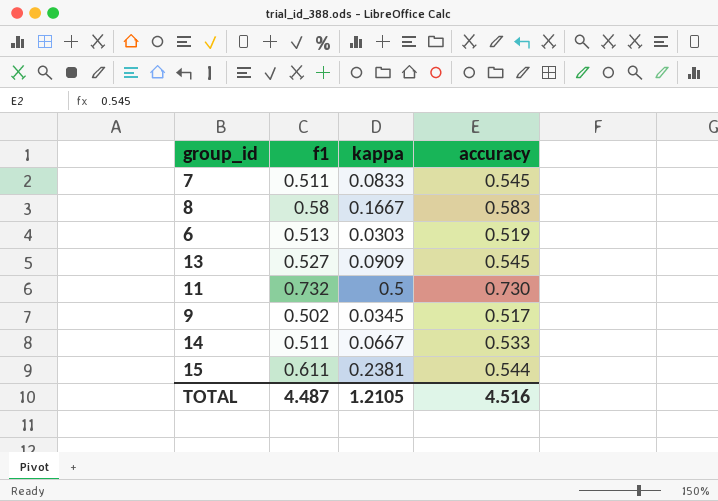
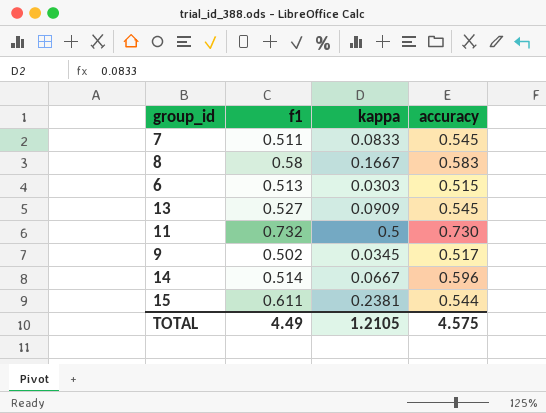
6 | accuracy: 0.519 -> 0.515
14 | f1: 0.511 -> 0.514
14 | accuracy: 0.533 -> 0.596
TOTAL | f1: 4.487 -> 4.49
TOTAL | accuracy: 4.516 -> 4.575

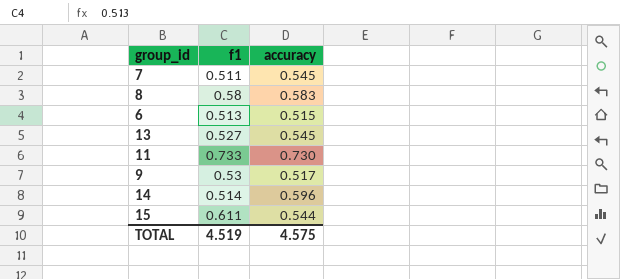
column kappa | position: 3 -> none
11 | f1: 0.732 -> 0.733
9 | f1: 0.502 -> 0.53
TOTAL | f1: 4.49 -> 4.519

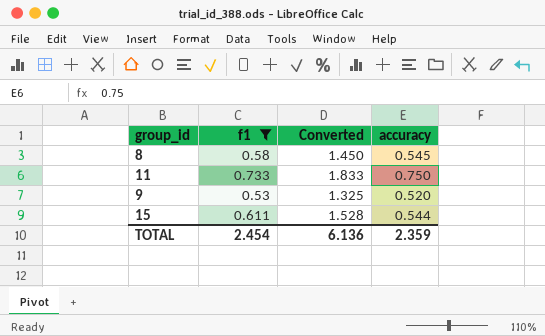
filter: none -> f1 >= 0.53
column Converted | formula: none -> [f1] * 2.5
8 | accuracy: 0.583 -> 0.545
11 | accuracy: 0.730 -> 0.750
9 | accuracy: 0.517 -> 0.520
TOTAL | f1: 4.519 -> 2.454
TOTAL | accuracy: 4.575 -> 2.359

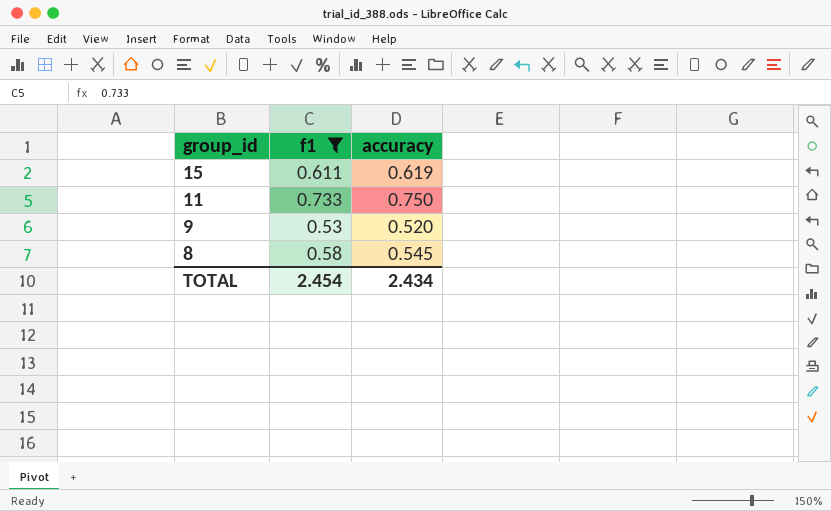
row order: none -> group_id descending
column Converted | formula: [f1] * 2.5 -> none
15 | accuracy: 0.544 -> 0.619
TOTAL | accuracy: 2.359 -> 2.434

